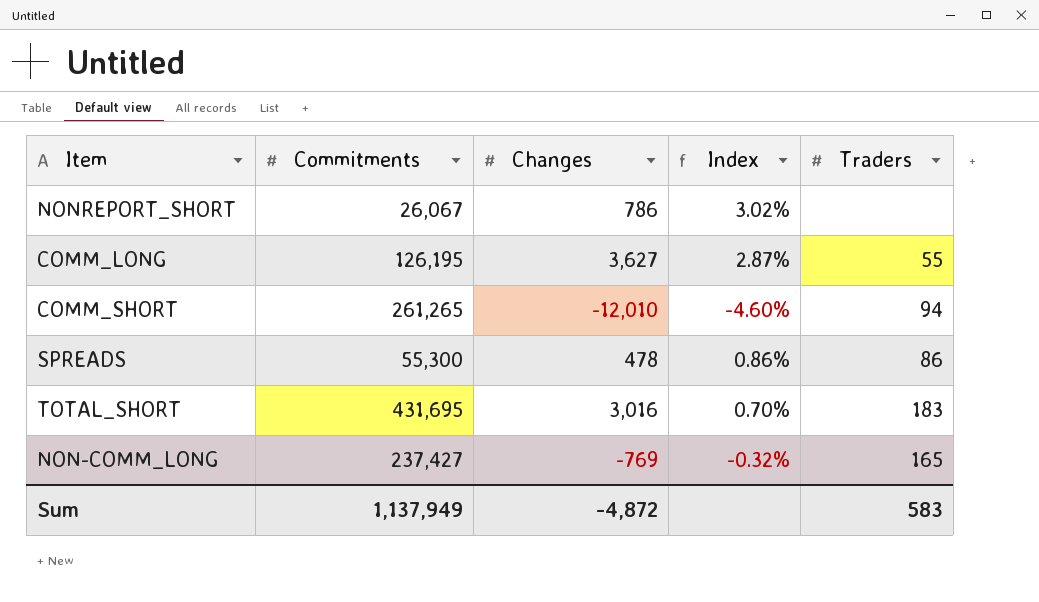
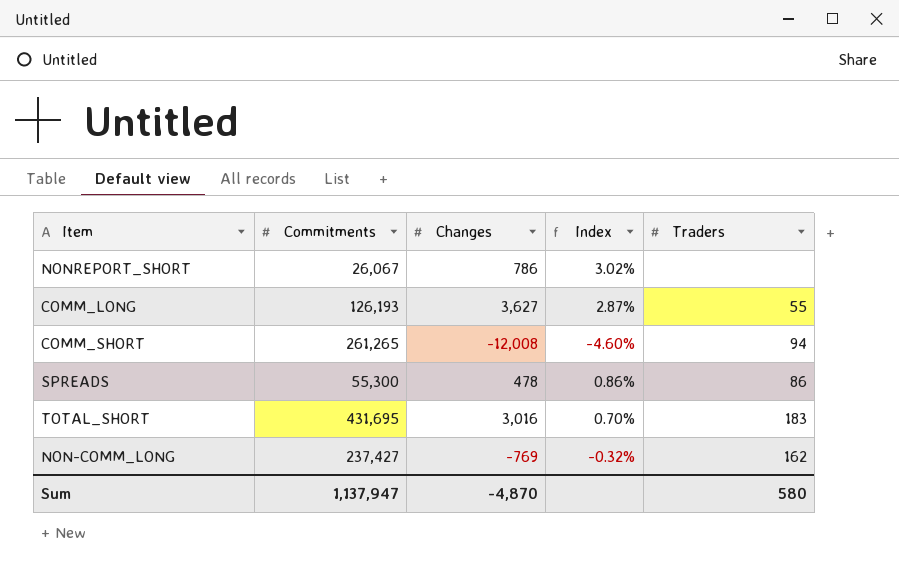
COMM_LONG | Commitments: 126,195 -> 126,193
COMM_SHORT | Changes: -12,010 -> -12,008
NON-COMM_LONG | Traders: 165 -> 162
Sum | Commitments: 1,137,949 -> 1,137,947
Sum | Changes: -4,872 -> -4,870
Sum | Traders: 583 -> 580

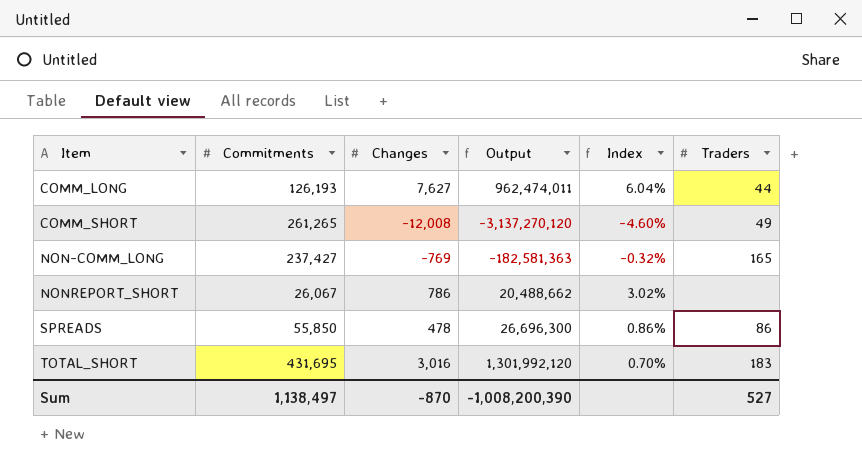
row order: none -> Item ascending
column Output | formula: none -> [Commitments] * [Changes]
COMM_LONG | Changes: 3,627 -> 7,627
COMM_LONG | Index: 2.87% -> 6.04%
COMM_LONG | Traders: 55 -> 44
COMM_SHORT | Traders: 94 -> 49
NON-COMM_LONG | Traders: 162 -> 165
SPREADS | Commitments: 55,300 -> 55,850
Sum | Commitments: 1,137,947 -> 1,138,497
Sum | Changes: -4,870 -> -870
Sum | Traders: 580 -> 527

